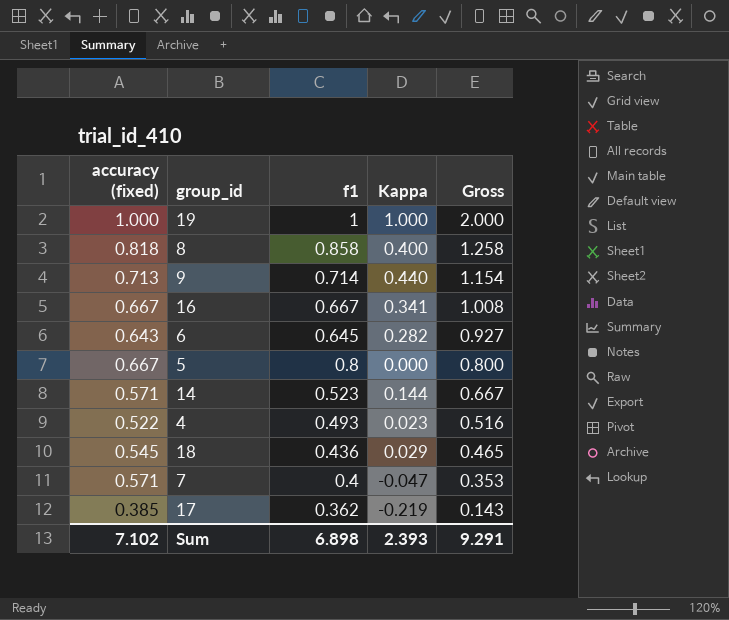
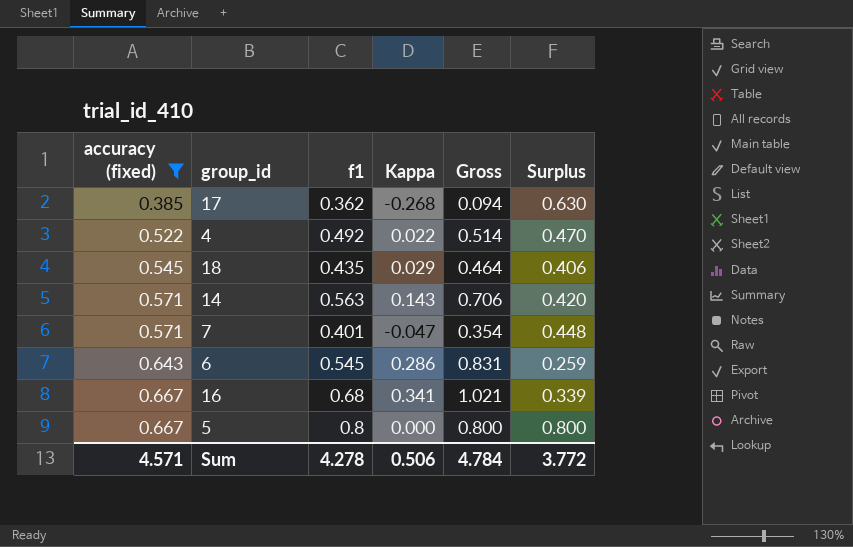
filter: none -> accuracy (fixed) <= 0.667
row order: Gross descending -> accuracy (fixed) ascending
column Surplus | formula: none -> [f1] - [Kappa]
17 | Kappa: -0.219 -> -0.268
17 | Gross: 0.143 -> 0.094
4 | f1: 0.493 -> 0.492
4 | Kappa: 0.023 -> 0.022
4 | Gross: 0.516 -> 0.514
18 | f1: 0.436 -> 0.435
18 | Gross: 0.465 -> 0.464
14 | f1: 0.523 -> 0.563
14 | Kappa: 0.144 -> 0.143
14 | Gross: 0.667 -> 0.706
7 | f1: 0.4 -> 0.401
7 | Gross: 0.353 -> 0.354
6 | f1: 0.645 -> 0.545
6 | Kappa: 0.282 -> 0.286
6 | Gross: 0.927 -> 0.831
16 | f1: 0.667 -> 0.68
16 | Gross: 1.008 -> 1.021
Sum | accuracy (fixed): 7.102 -> 4.571
Sum | f1: 6.898 -> 4.278
Sum | Kappa: 2.393 -> 0.506
Sum | Gross: 9.291 -> 4.784

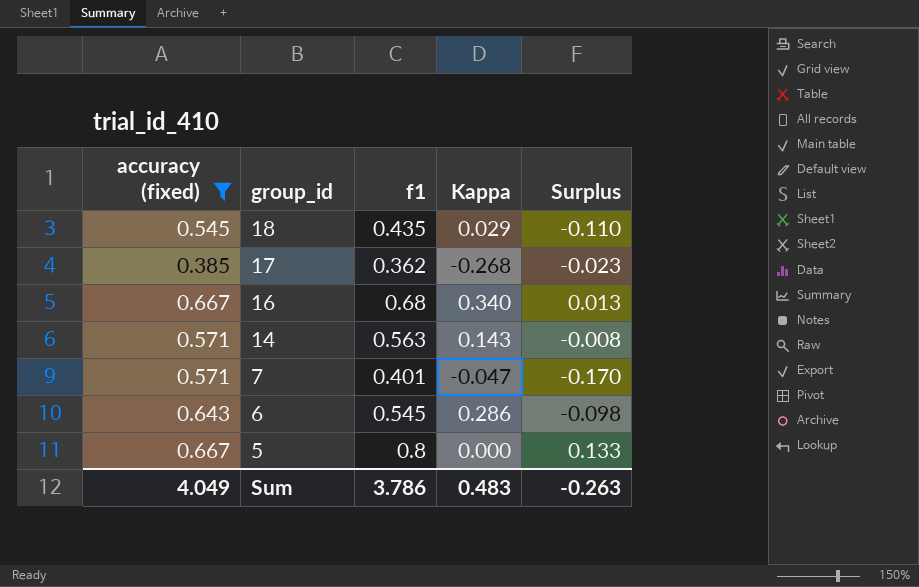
row order: accuracy (fixed) ascending -> group_id descending
column Gross | formula: [f1] + [Kappa] -> none
column Surplus | formula: [f1] - [Kappa] -> [f1] - [accuracy (fixed)]
row 4: 0.522 | 0.492 | 0.022 | 0.514 | 0.470 -> none
16 | Kappa: 0.341 -> 0.340
Sum | accuracy (fixed): 4.571 -> 4.049
Sum | f1: 4.278 -> 3.786
Sum | Kappa: 0.506 -> 0.483
Sum | Surplus: 3.772 -> -0.263

